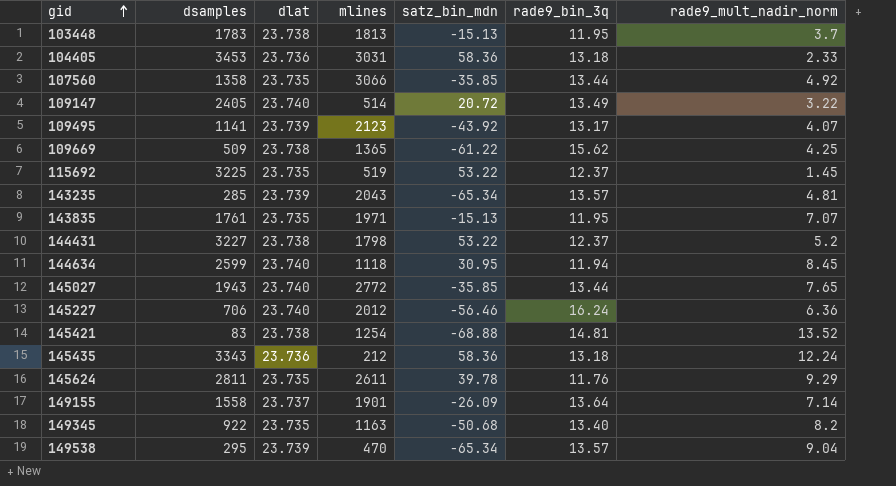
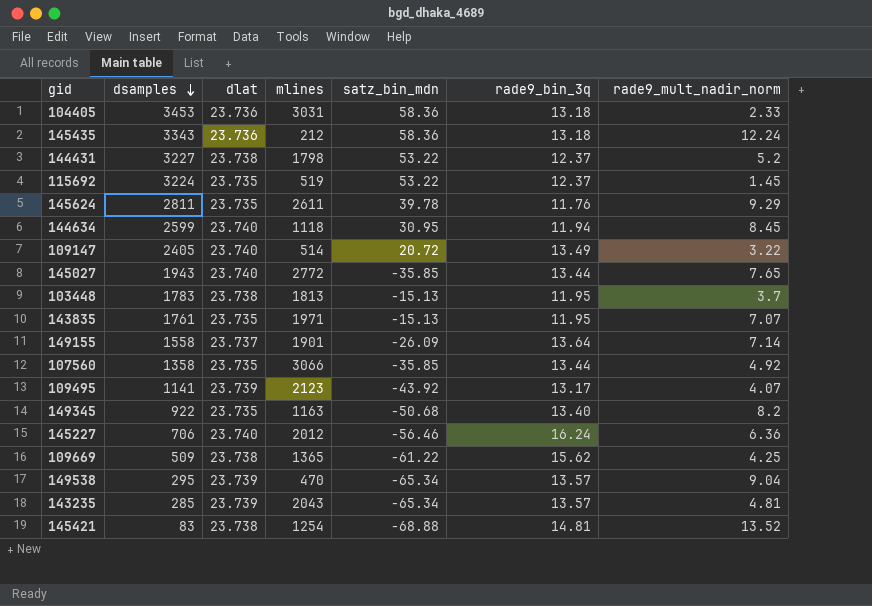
row order: gid ascending -> dsamples descending
115692 | dsamples: 3225 -> 3224

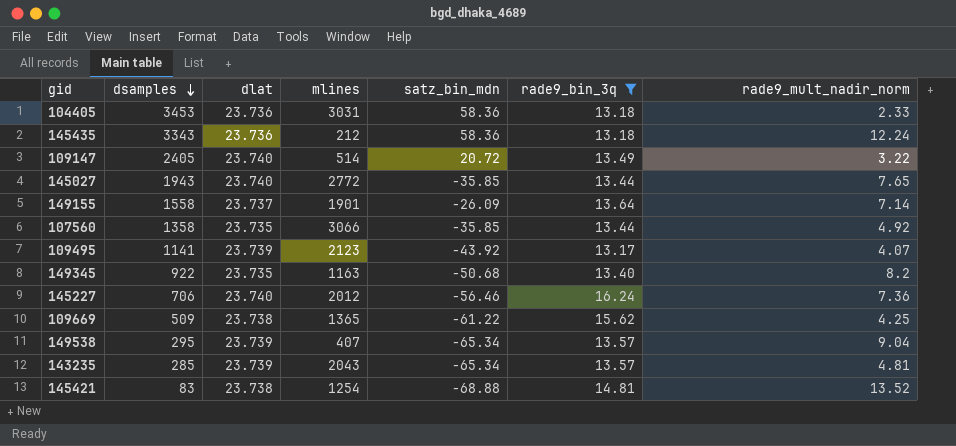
filter: none -> rade9_bin_3q >= 13.17
145227 | rade9_mult_nadir_norm: 6.36 -> 7.36
149538 | mlines: 470 -> 407

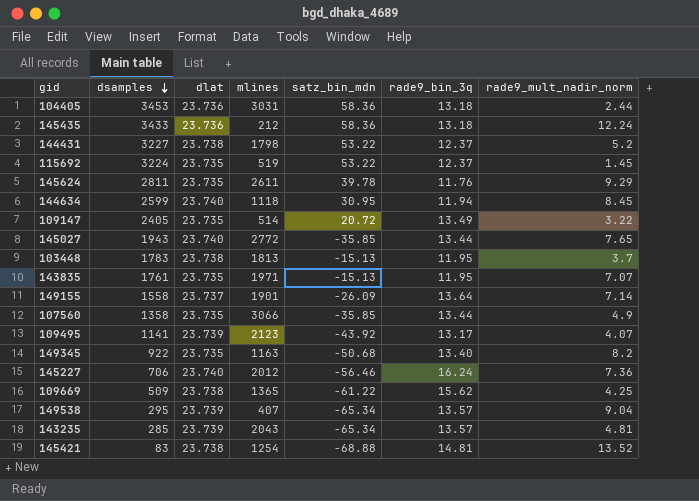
filter: rade9_bin_3q >= 13.17 -> none
104405 | rade9_mult_nadir_norm: 2.33 -> 2.44
145435 | dsamples: 3343 -> 3433
109147 | dlat: 23.740 -> 23.735
107560 | rade9_mult_nadir_norm: 4.92 -> 4.9

